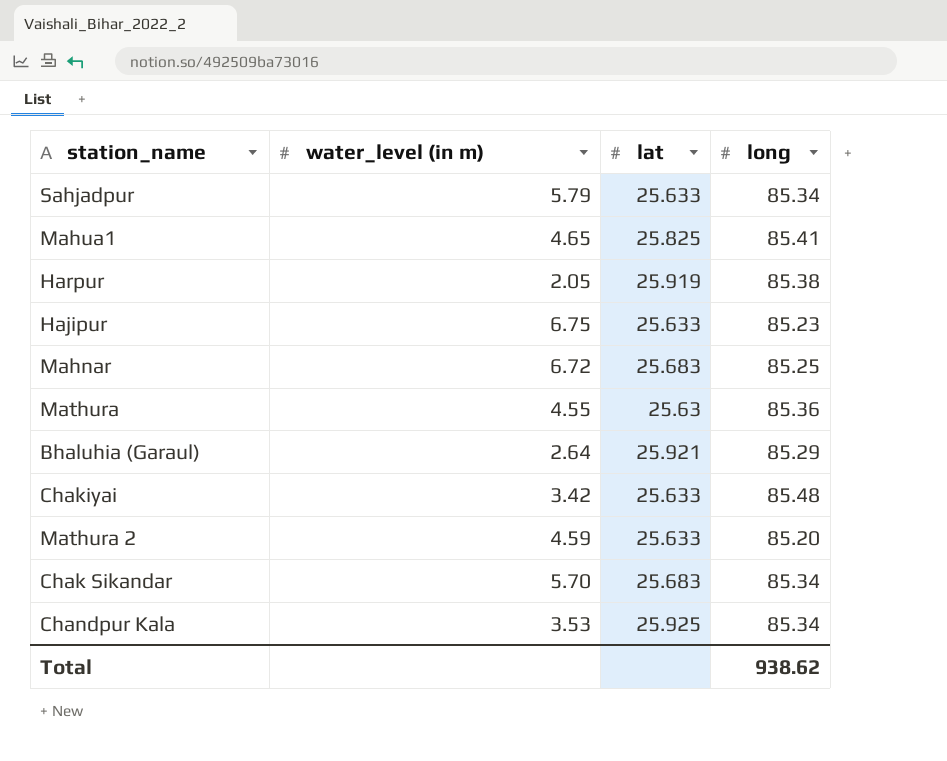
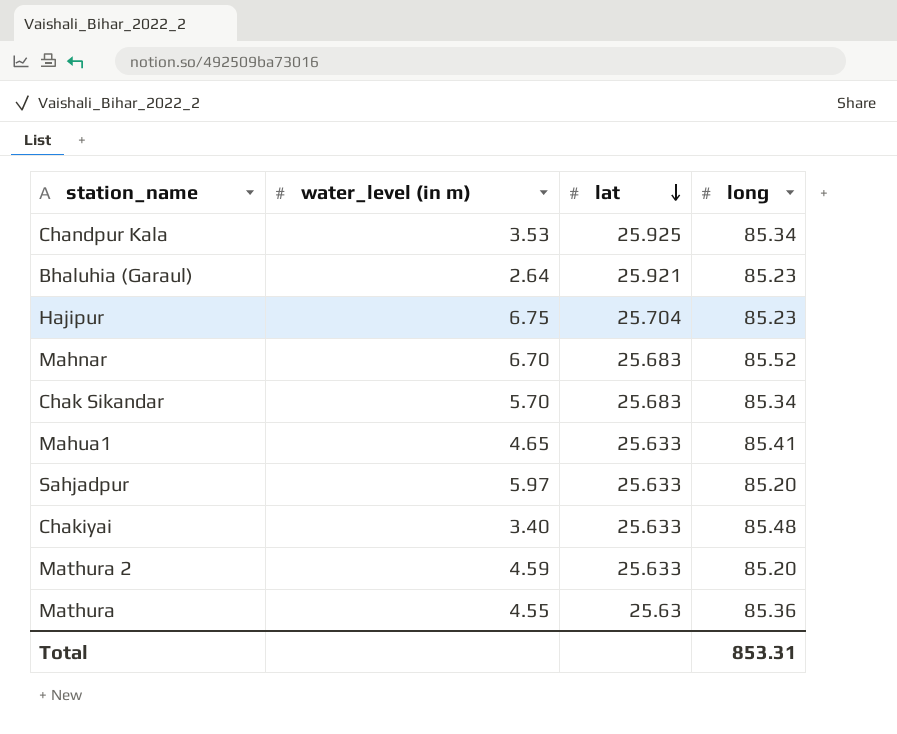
row order: none -> lat descending
row Harpur: 2.05 | 25.919 | 85.38 -> none
Bhaluhia (Garaul) | long: 85.29 -> 85.23
Hajipur | lat: 25.633 -> 25.704
Mahnar | water_level (in m): 6.72 -> 6.70
Mahnar | long: 85.25 -> 85.52
Mahua1 | lat: 25.825 -> 25.633
Sahjadpur | water_level (in m): 5.79 -> 5.97
Sahjadpur | long: 85.34 -> 85.20
Chakiyai | water_level (in m): 3.42 -> 3.40
Total | long: 938.62 -> 853.31

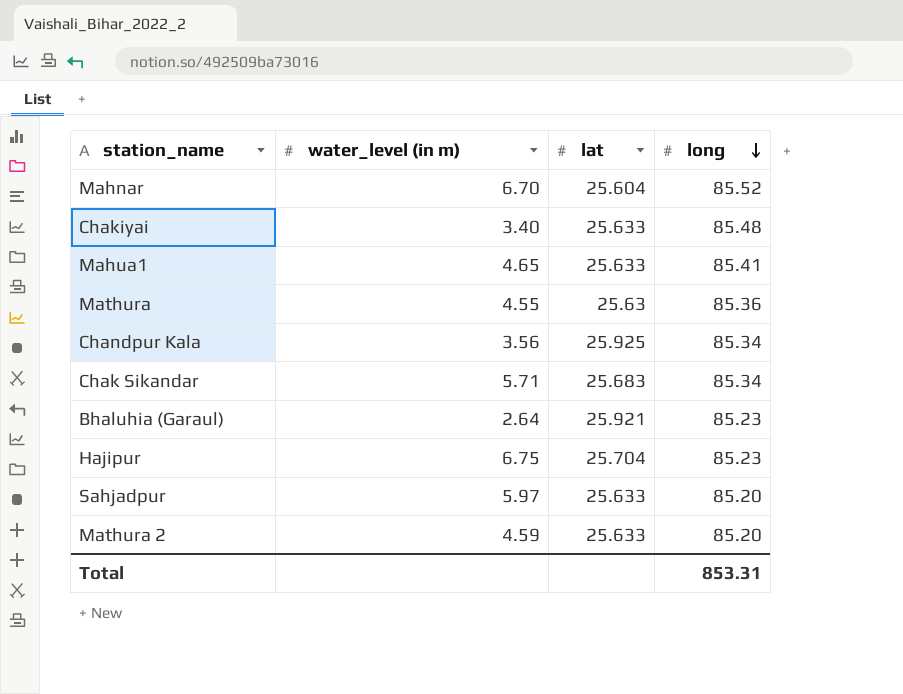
row order: lat descending -> long descending
Mahnar | lat: 25.683 -> 25.604
Chandpur Kala | water_level (in m): 3.53 -> 3.56
Chak Sikandar | water_level (in m): 5.70 -> 5.71

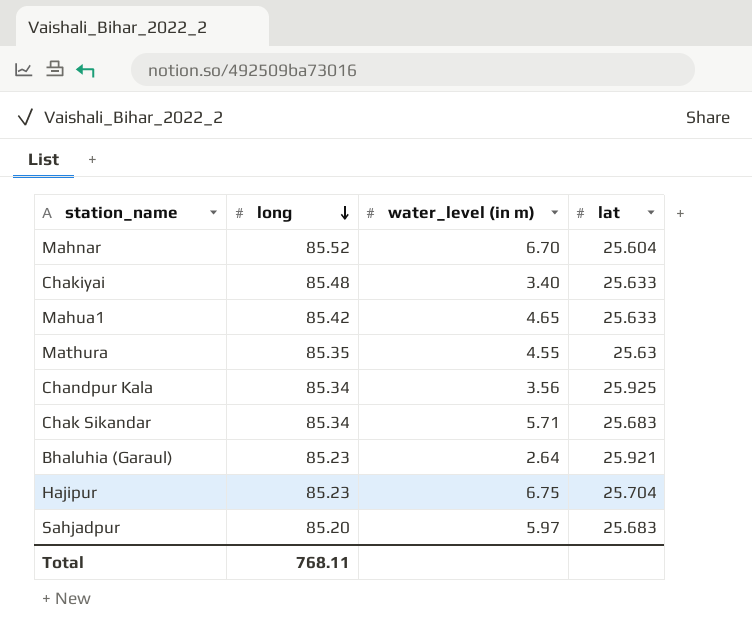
column long | position: 4 -> 2
row Mathura 2: 4.59 | 25.633 | 85.20 -> none
Mahua1 | long: 85.41 -> 85.42
Mathura | long: 85.36 -> 85.35
Sahjadpur | lat: 25.633 -> 25.683
Total | long: 853.31 -> 768.11

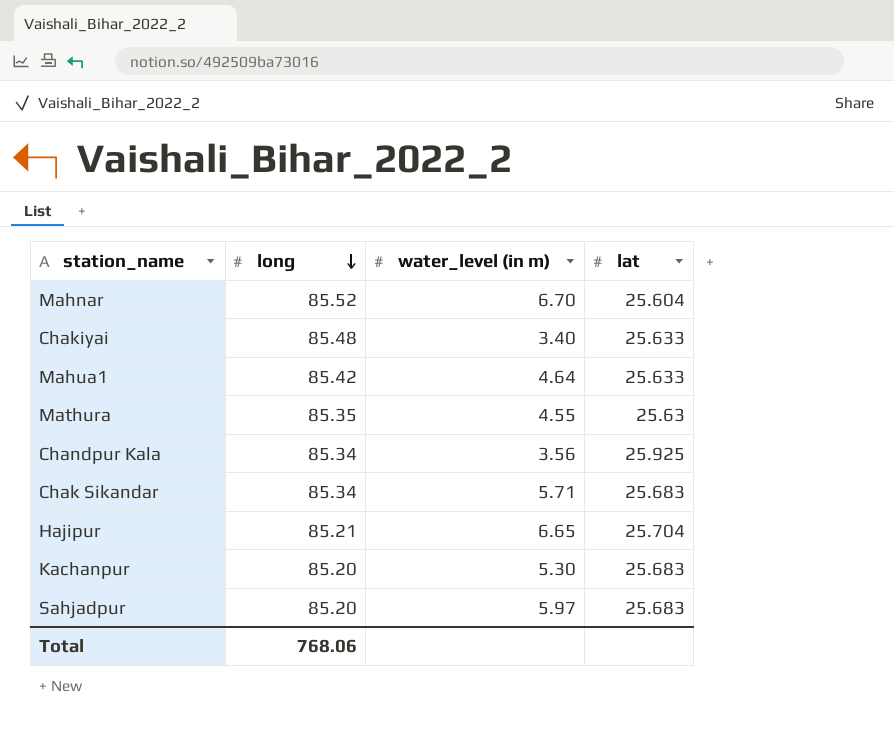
row Bhaluhia (Garaul): 85.23 | 2.64 | 25.921 -> none
Mahua1 | water_level (in m): 4.65 -> 4.64
Hajipur | long: 85.23 -> 85.21
Hajipur | water_level (in m): 6.75 -> 6.65
row Kachanpur: none -> 85.20 | 5.30 | 25.683
Total | long: 768.11 -> 768.06

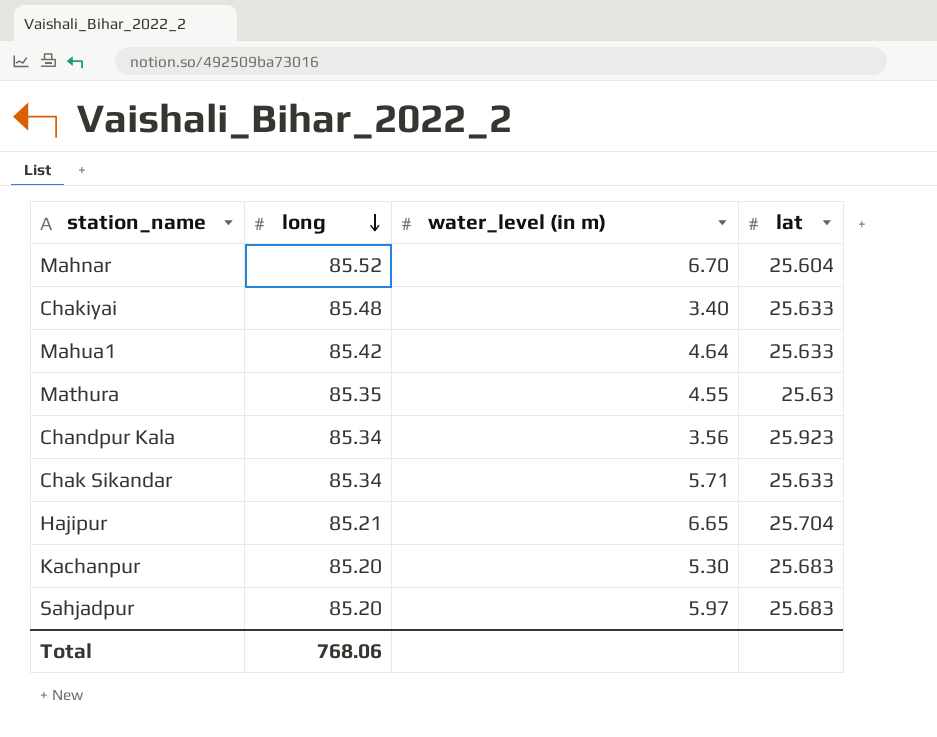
Chandpur Kala | lat: 25.925 -> 25.923
Chak Sikandar | lat: 25.683 -> 25.633

